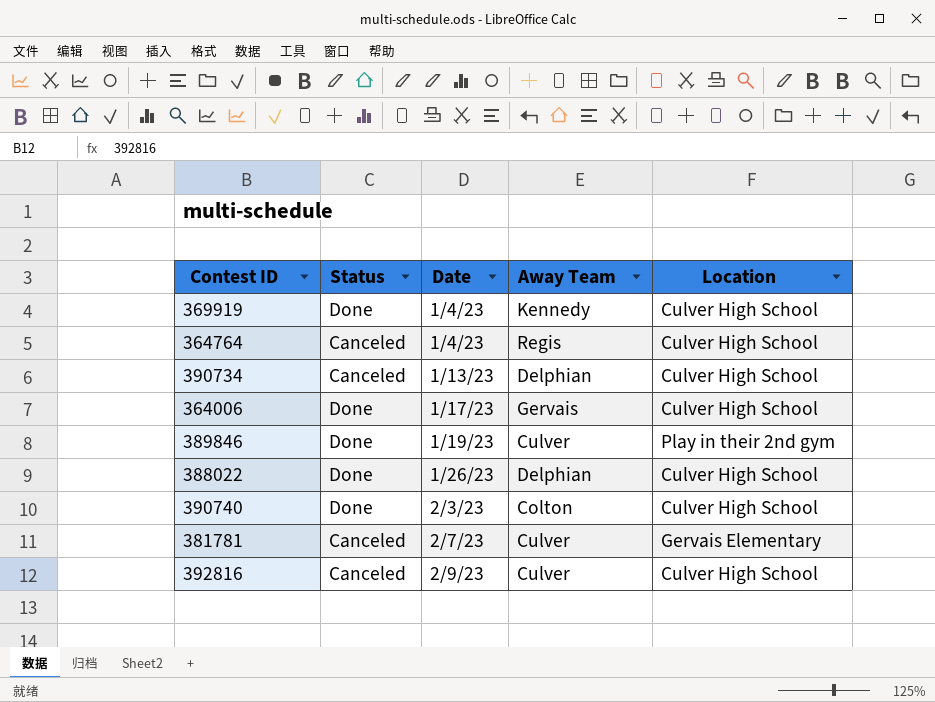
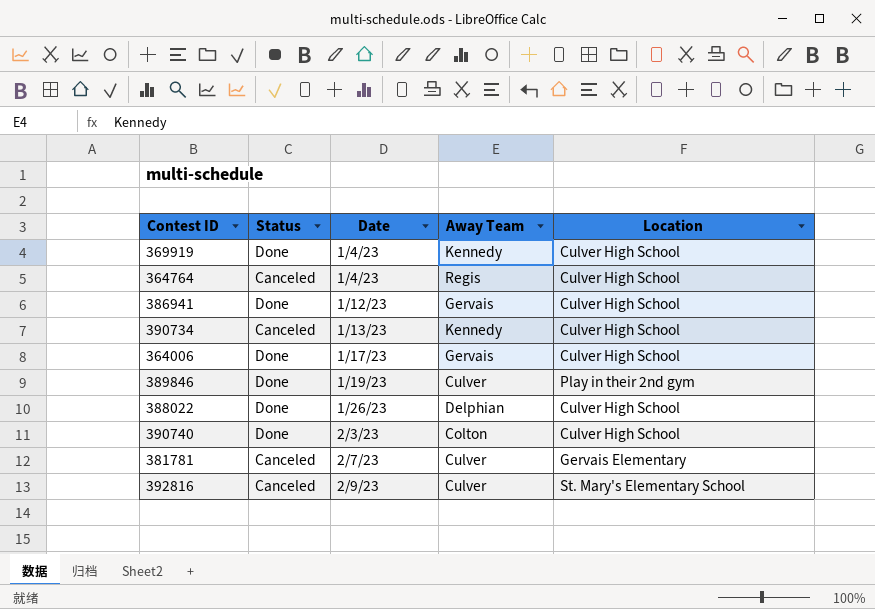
row 386941: none -> Done | 1/12/23 | Gervais | Culver High School
390734 | Away Team: Delphian -> Kennedy
392816 | Location: Culver High School -> St. Mary's Elementary School

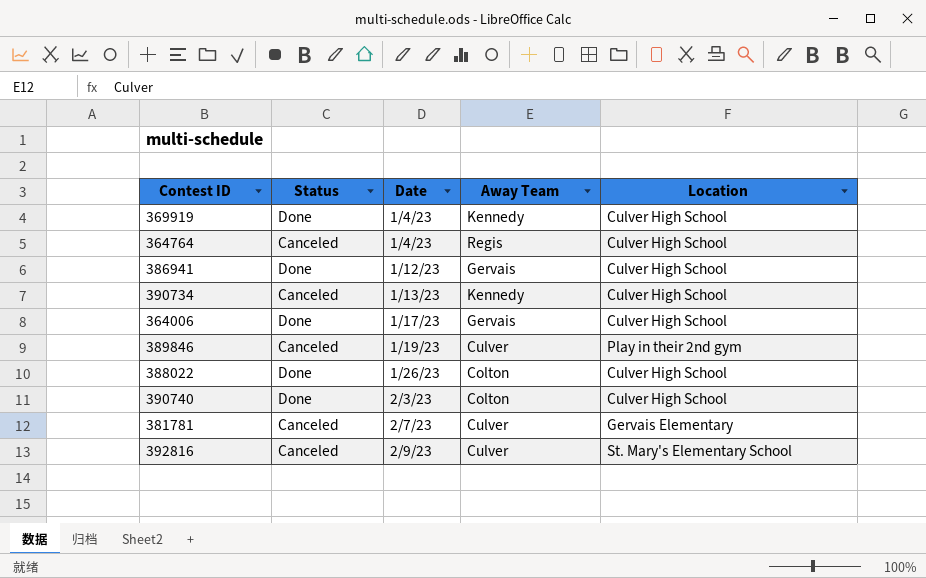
389846 | Status: Done -> Canceled
388022 | Away Team: Delphian -> Colton

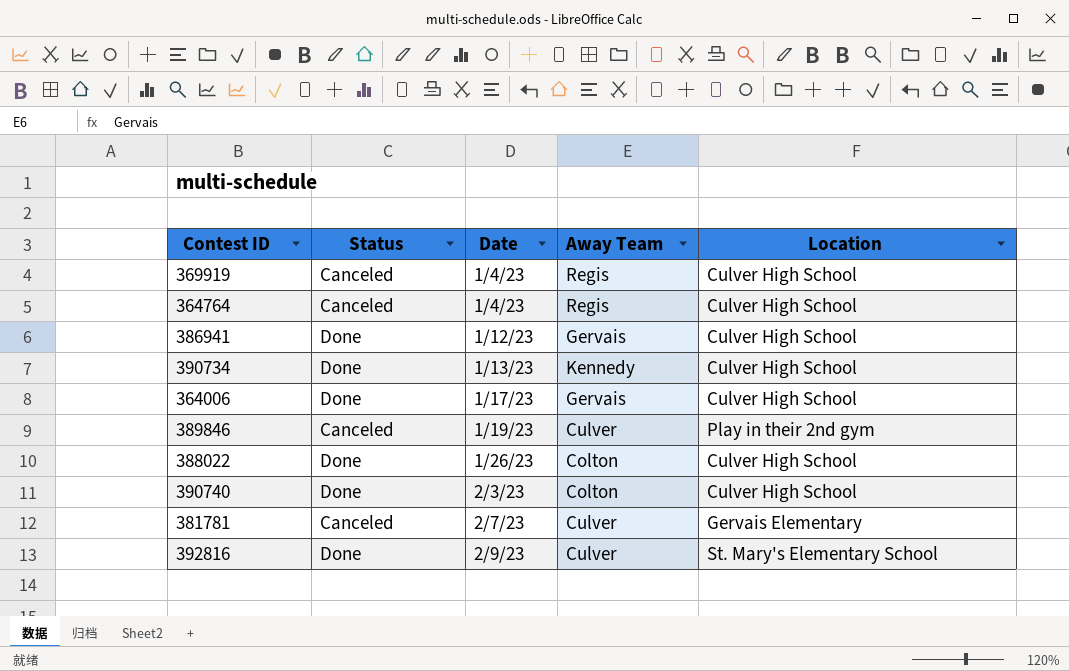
369919 | Status: Done -> Canceled
369919 | Away Team: Kennedy -> Regis
390734 | Status: Canceled -> Done
392816 | Status: Canceled -> Done

